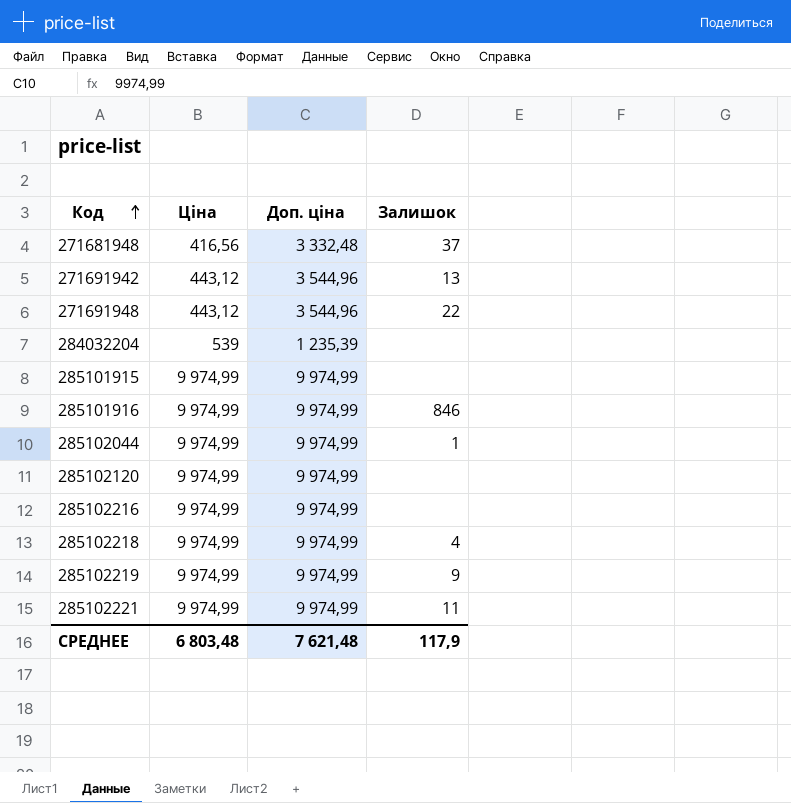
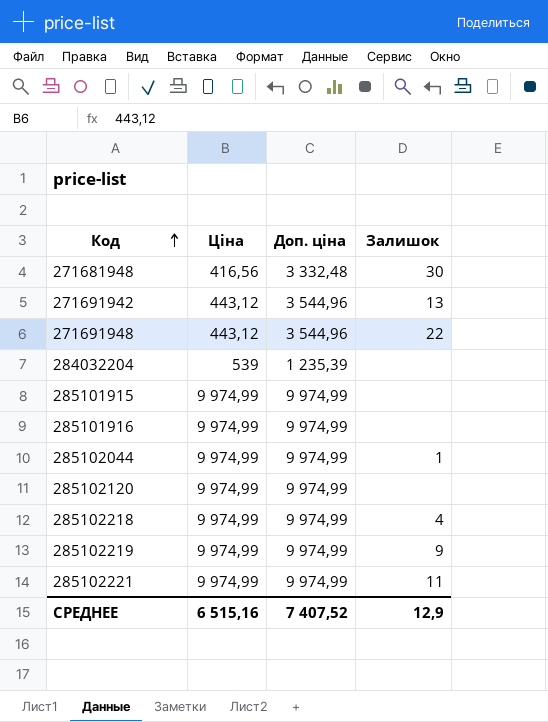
row 285102216: 9 974,99 | 9 974,99 | none -> none
271681948 | Залишок: 37 -> 30
285101916 | Залишок: 846 -> none
СРЕДНЕЕ | Ціна: 6 803,48 -> 6 515,16
СРЕДНЕЕ | Доп. ціна: 7 621,48 -> 7 407,52
СРЕДНЕЕ | Залишок: 117,9 -> 12,9

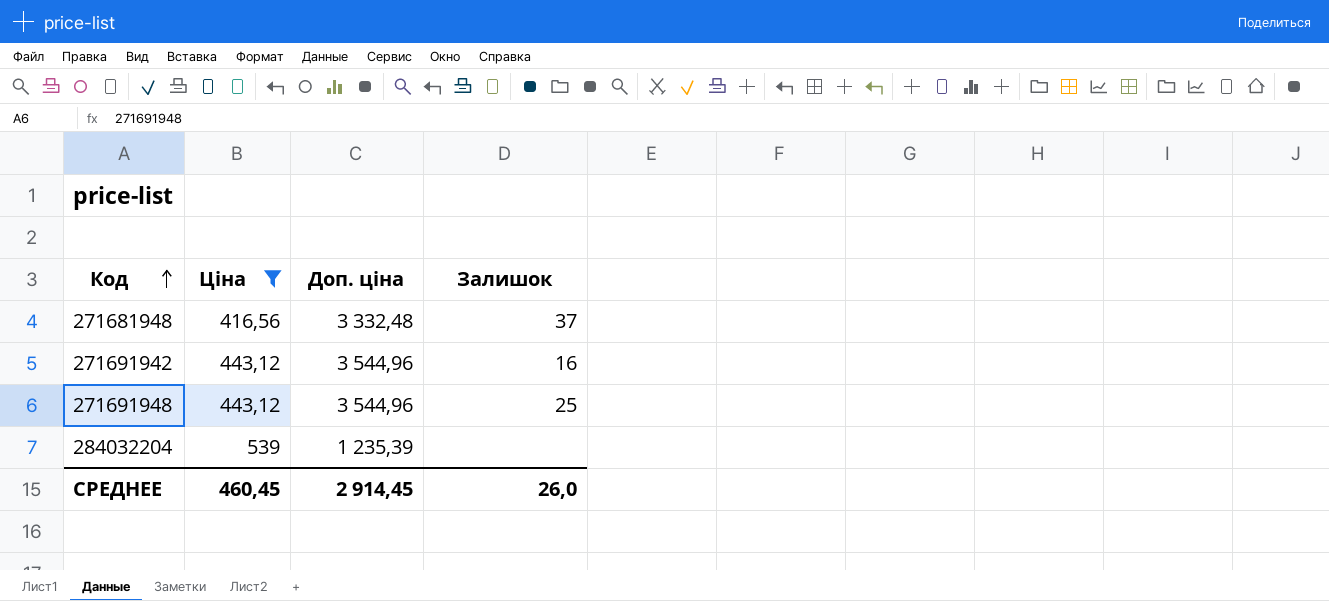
filter: none -> Ціна != 9 974,99
271681948 | Залишок: 30 -> 37
271691942 | Залишок: 13 -> 16
271691948 | Залишок: 22 -> 25
СРЕДНЕЕ | Ціна: 6 515,16 -> 460,45
СРЕДНЕЕ | Доп. ціна: 7 407,52 -> 2 914,45
СРЕДНЕЕ | Залишок: 12,9 -> 26,0

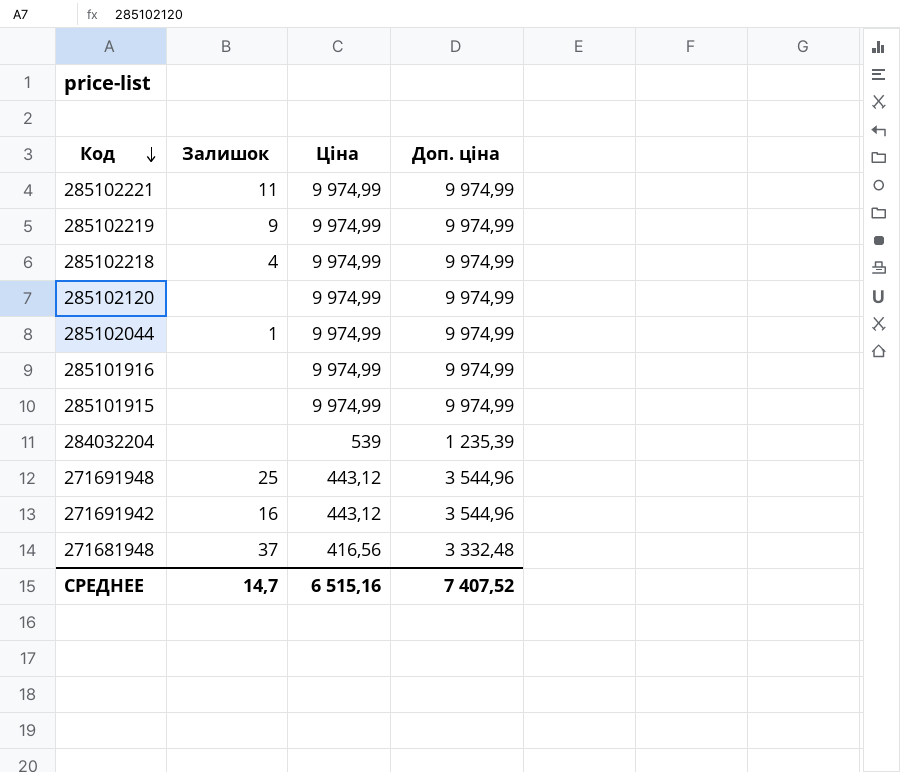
filter: Ціна != 9 974,99 -> none
row order: Код ascending -> Код descending
column Залишок | position: 4 -> 2
СРЕДНЕЕ | Залишок: 26,0 -> 14,7
СРЕДНЕЕ | Ціна: 460,45 -> 6 515,16
СРЕДНЕЕ | Доп. ціна: 2 914,45 -> 7 407,52

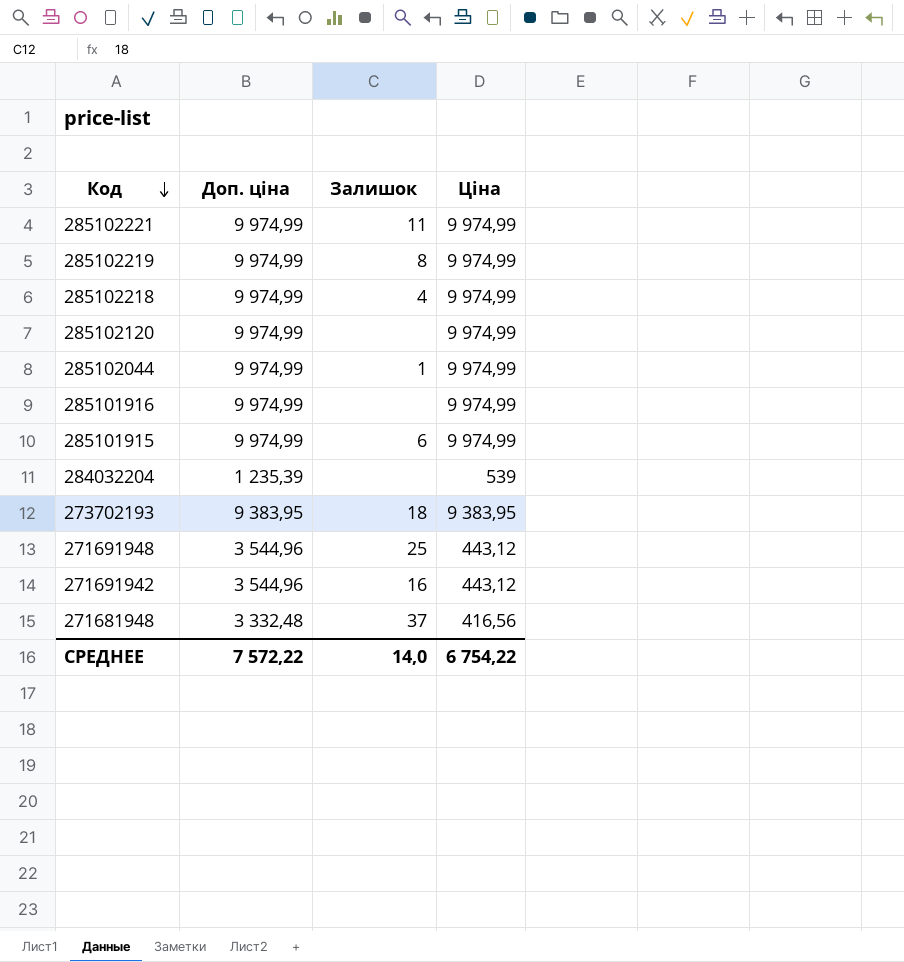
column Доп. ціна | position: 4 -> 2
285102219 | Залишок: 9 -> 8
285101915 | Залишок: none -> 6
row 273702193: none -> 9 383,95 | 18 | 9 383,95
СРЕДНЕЕ | Доп. ціна: 7 407,52 -> 7 572,22
СРЕДНЕЕ | Залишок: 14,7 -> 14,0
СРЕДНЕЕ | Ціна: 6 515,16 -> 6 754,22

